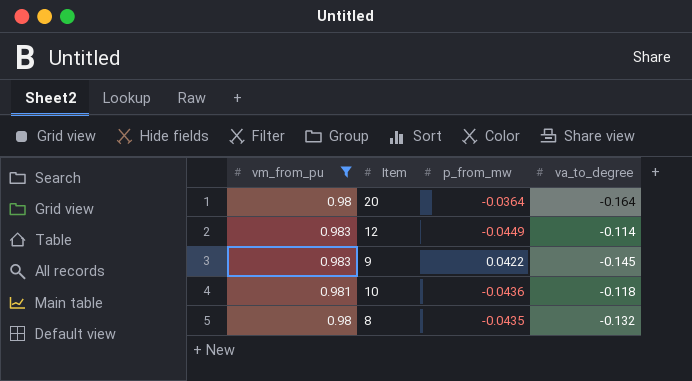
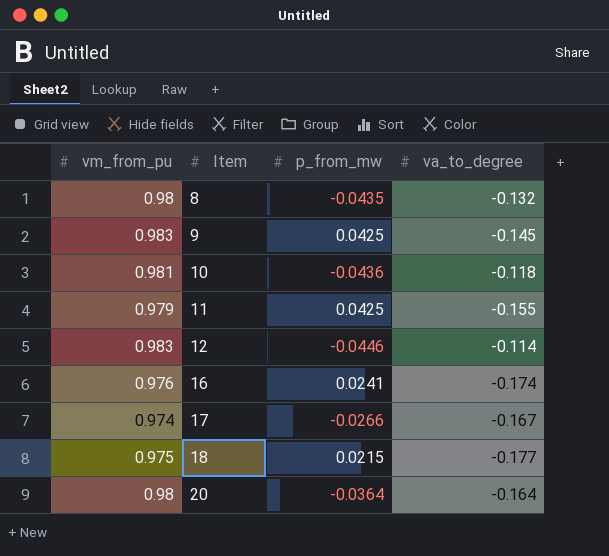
filter: vm_from_pu >= 0.98 -> none
row order: none -> Item ascending
9 | p_from_mw: 0.0422 -> 0.0425
12 | p_from_mw: -0.0449 -> -0.0446

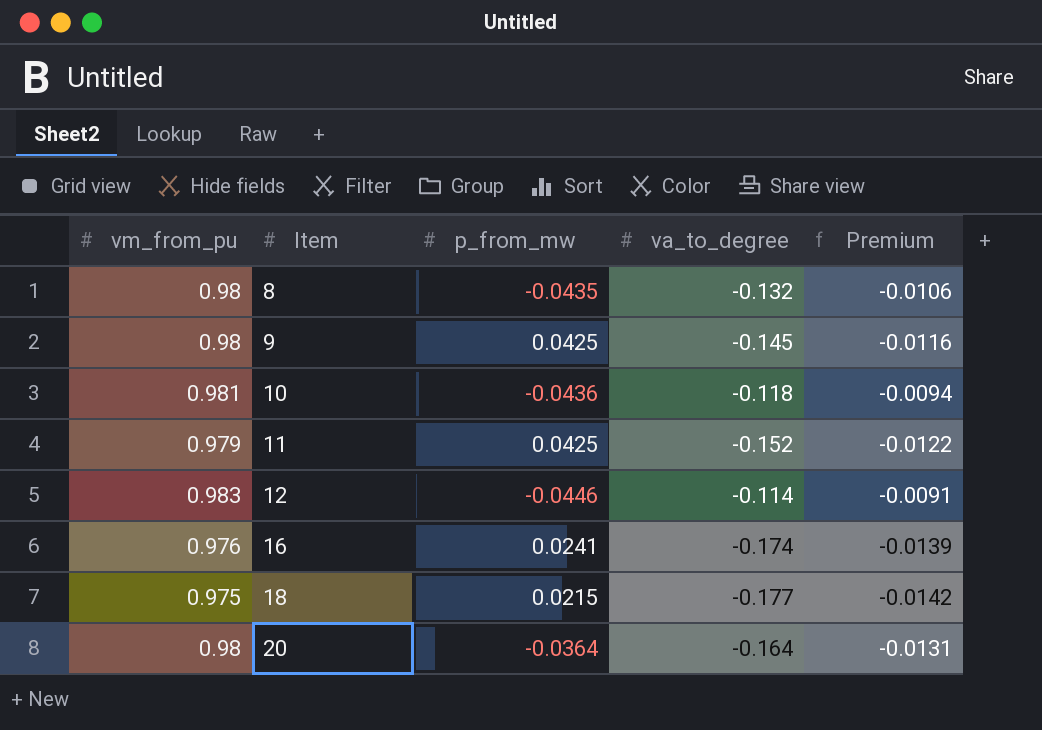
column Premium | formula: none -> [va_to_degree] * 0.08
row 17: 0.974 | -0.0266 | -0.167 -> none
9 | vm_from_pu: 0.983 -> 0.98
11 | va_to_degree: -0.155 -> -0.152

